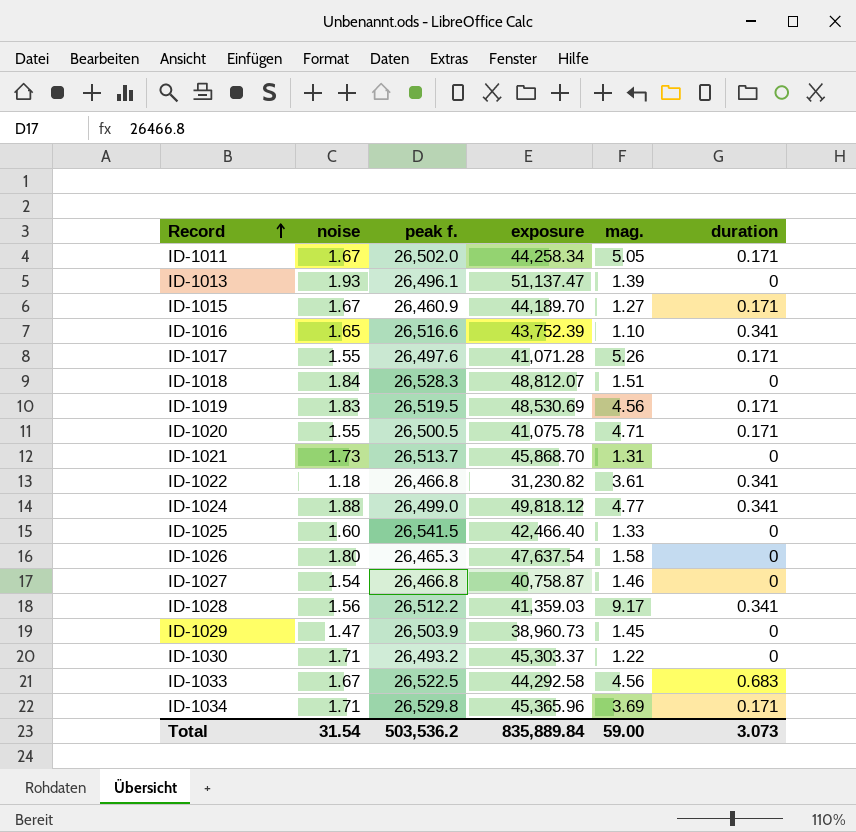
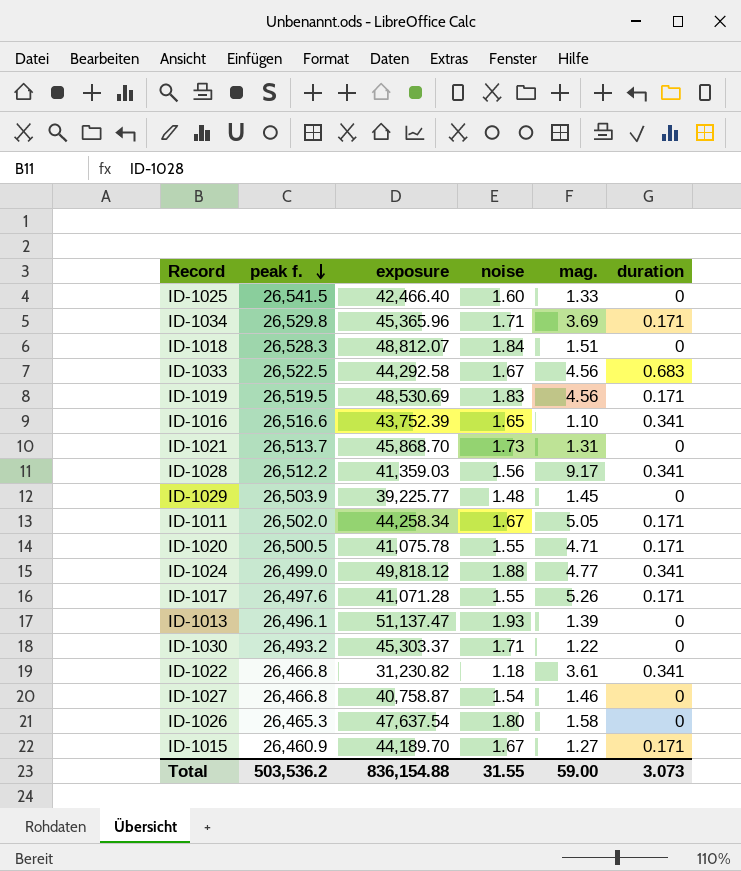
row order: Record ascending -> peak f. descending
column noise | position: 2 -> 4
ID-1029 | exposure: 38,960.73 -> 39,225.77
ID-1029 | noise: 1.47 -> 1.48
Total | exposure: 835,889.84 -> 836,154.88
Total | noise: 31.54 -> 31.55

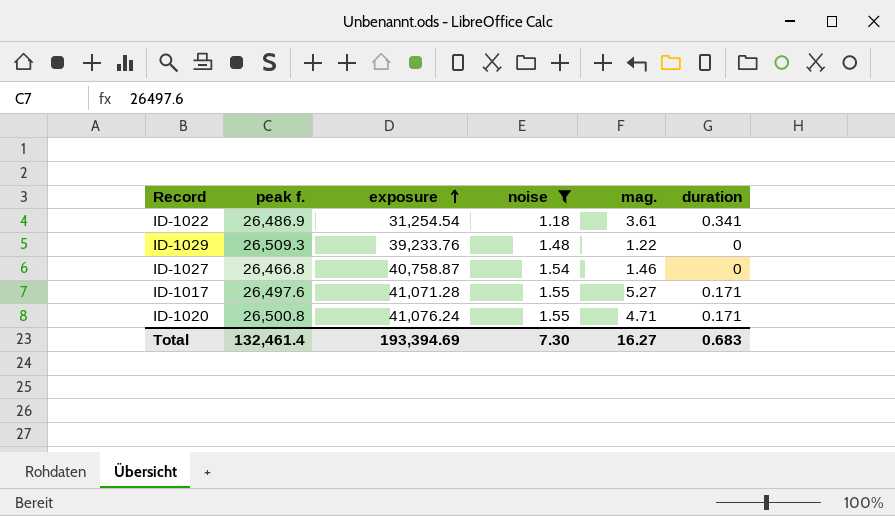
filter: none -> noise <= 1.55
row order: peak f. descending -> exposure ascending
ID-1022 | peak f.: 26,466.8 -> 26,486.9
ID-1022 | exposure: 31,230.82 -> 31,254.54
ID-1029 | peak f.: 26,503.9 -> 26,509.3
ID-1029 | exposure: 39,225.77 -> 39,233.76
ID-1029 | mag.: 1.45 -> 1.22
ID-1017 | mag.: 5.26 -> 5.27
ID-1020 | peak f.: 26,500.5 -> 26,500.8
ID-1020 | exposure: 41,075.78 -> 41,076.24
Total | peak f.: 503,536.2 -> 132,461.4
Total | exposure: 836,154.88 -> 193,394.69
Total | noise: 31.55 -> 7.30
Total | mag.: 59.00 -> 16.27
Total | duration: 3.073 -> 0.683

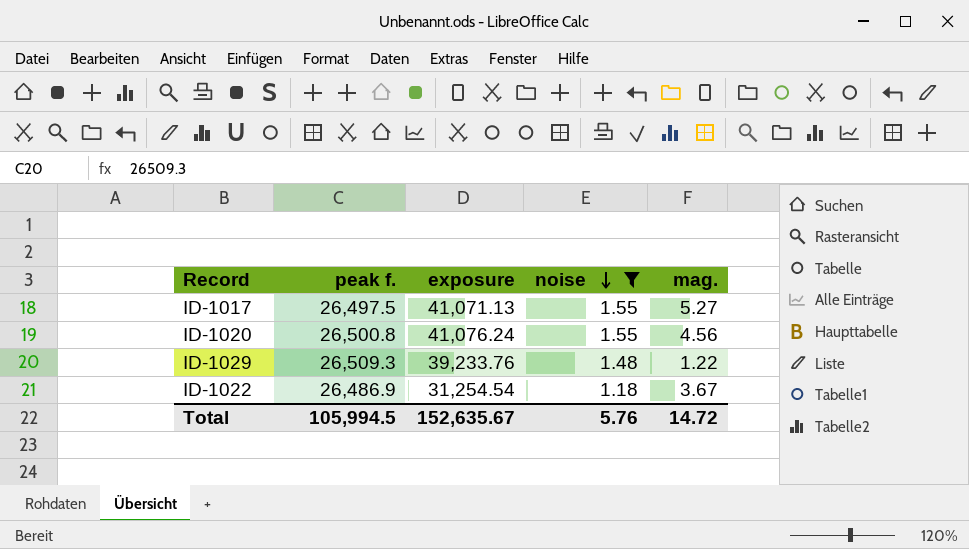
row order: exposure ascending -> noise descending
column duration | position: 6 -> none
row ID-1027: 26,466.8 | 40,758.87 | 1.54 | 1.46 | 0 -> none
ID-1017 | peak f.: 26,497.6 -> 26,497.5
ID-1017 | exposure: 41,071.28 -> 41,071.13
ID-1020 | mag.: 4.71 -> 4.56
ID-1022 | mag.: 3.61 -> 3.67
Total | peak f.: 132,461.4 -> 105,994.5
Total | exposure: 193,394.69 -> 152,635.67
Total | noise: 7.30 -> 5.76
Total | mag.: 16.27 -> 14.72

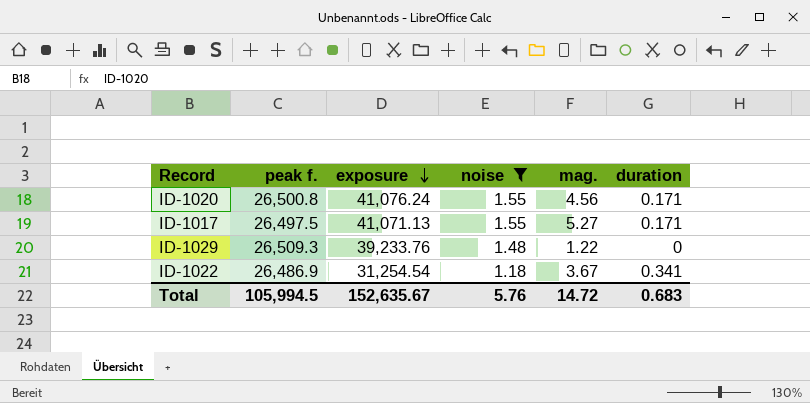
row order: noise descending -> exposure descending
column duration | position: none -> 6

